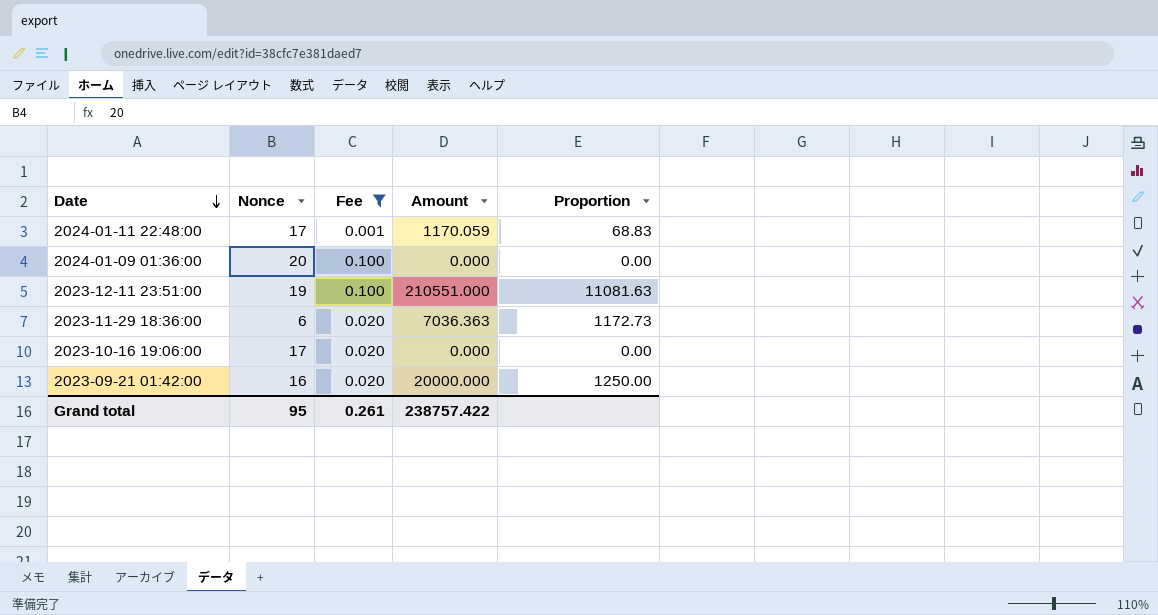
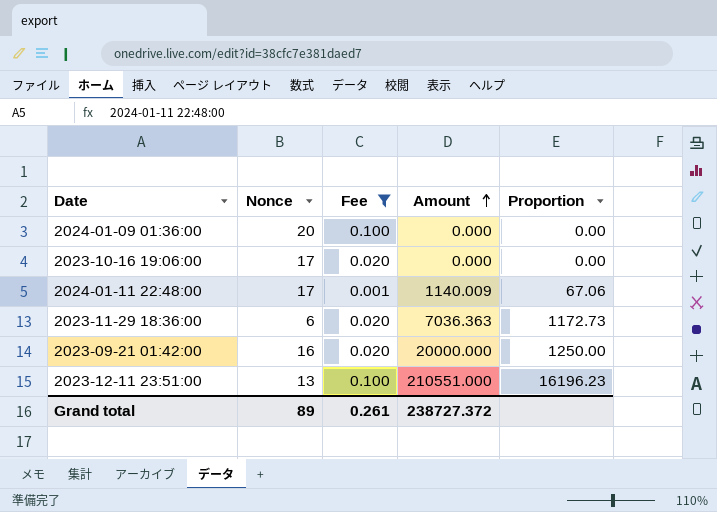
row order: Date descending -> Amount ascending
2024-01-11 22:48:00 | Amount: 1170.059 -> 1140.009
2024-01-11 22:48:00 | Proportion: 68.83 -> 67.06
2023-12-11 23:51:00 | Nonce: 19 -> 13
2023-12-11 23:51:00 | Proportion: 11081.63 -> 16196.23
Grand total | Nonce: 95 -> 89
Grand total | Amount: 238757.422 -> 238727.372

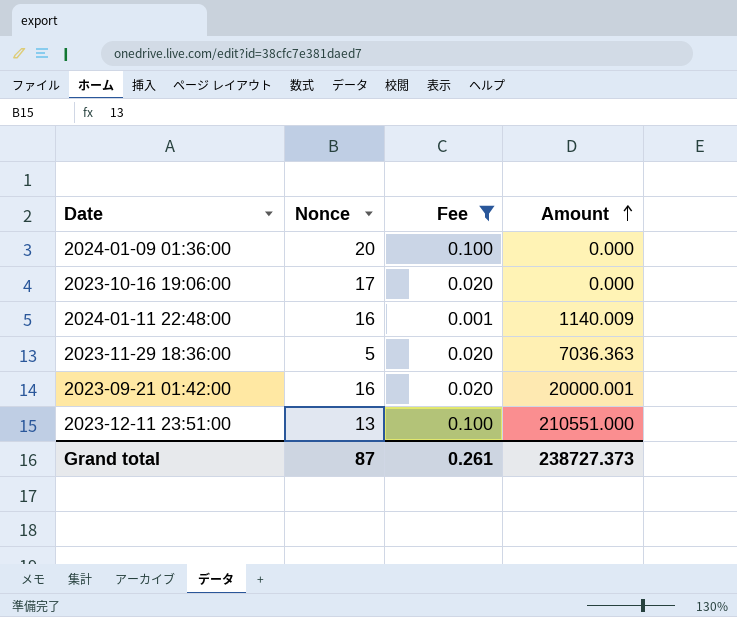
column Proportion | formula: [Amount] / [Nonce] -> none
2024-01-11 22:48:00 | Nonce: 17 -> 16
2023-11-29 18:36:00 | Nonce: 6 -> 5
2023-09-21 01:42:00 | Amount: 20000.000 -> 20000.001
Grand total | Nonce: 89 -> 87
Grand total | Amount: 238727.372 -> 238727.373

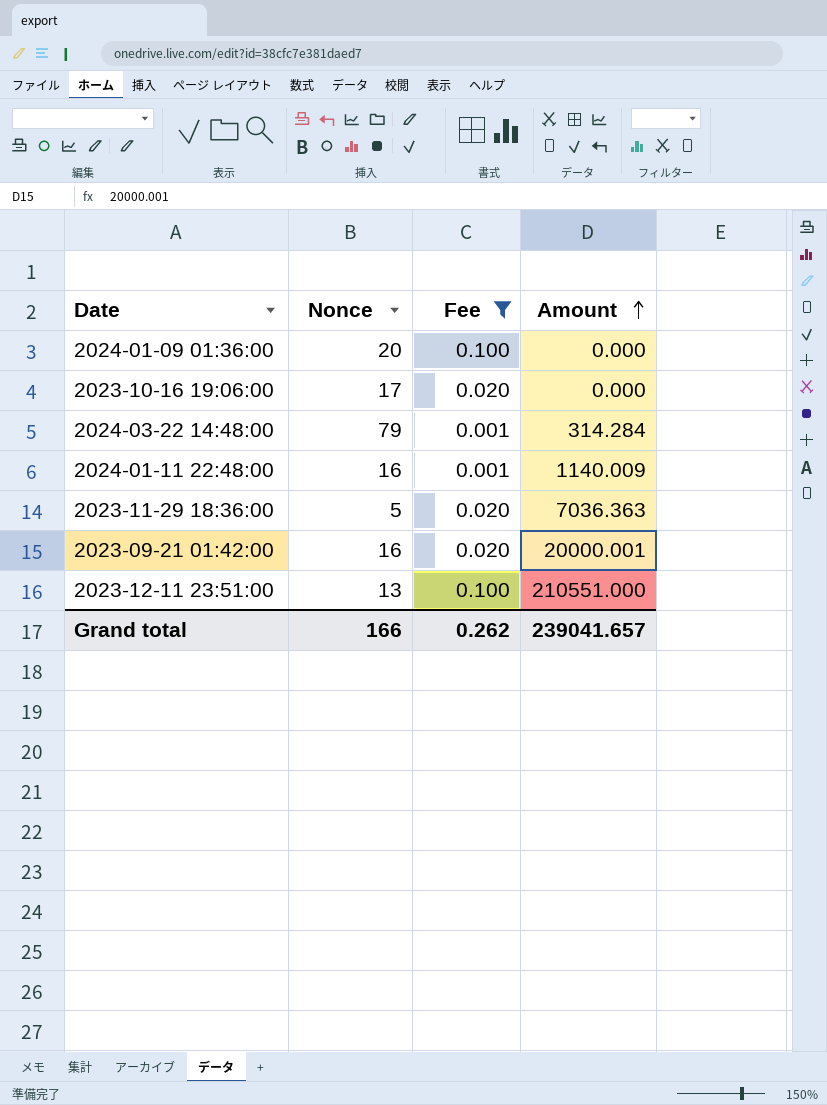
row 2024-03-22 14:48:00: none -> 79 | 0.001 | 314.284
Grand total | Nonce: 87 -> 166
Grand total | Fee: 0.261 -> 0.262
Grand total | Amount: 238727.373 -> 239041.657

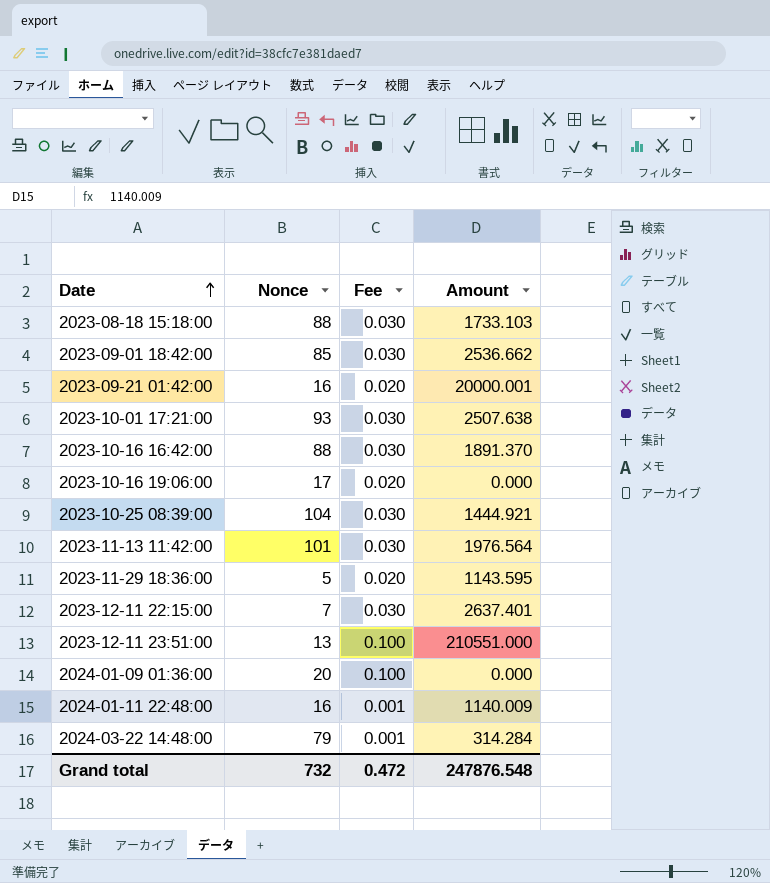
filter: Fee != 0.030 -> none
row order: Amount ascending -> Date ascending
2023-11-29 18:36:00 | Amount: 7036.363 -> 1143.595
Grand total | Nonce: 166 -> 732
Grand total | Fee: 0.262 -> 0.472
Grand total | Amount: 239041.657 -> 247876.548

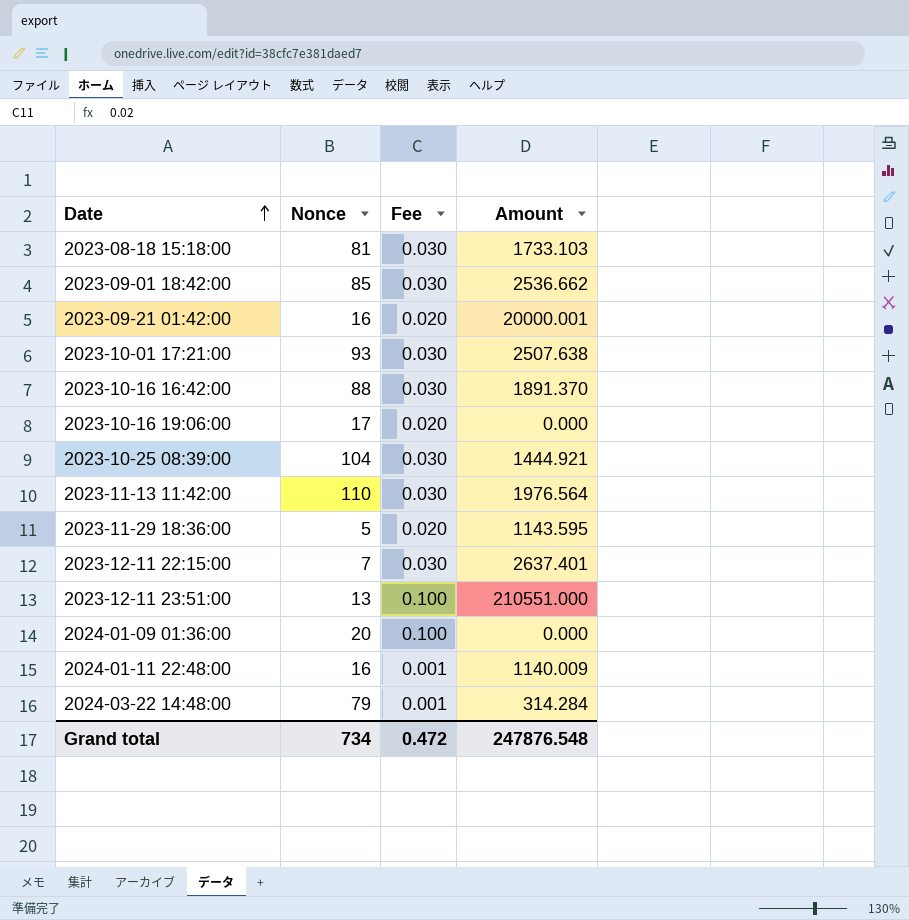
2023-08-18 15:18:00 | Nonce: 88 -> 81
2023-11-13 11:42:00 | Nonce: 101 -> 110
Grand total | Nonce: 732 -> 734

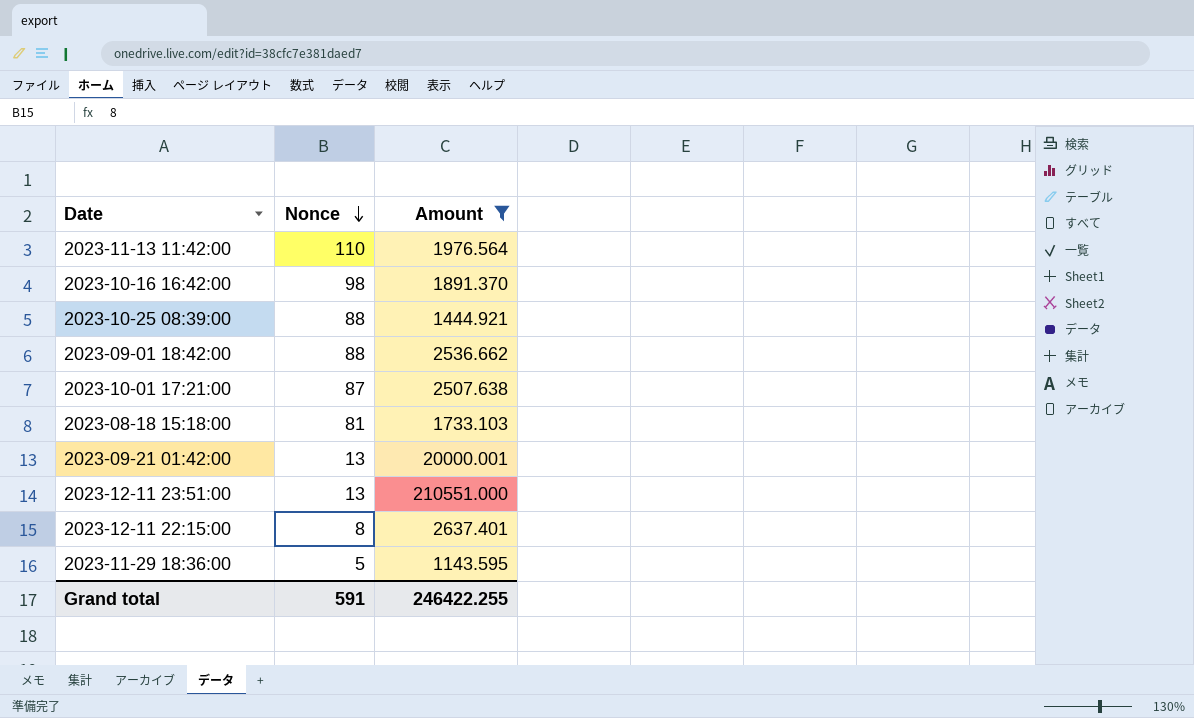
filter: none -> Amount >= 1143.595
row order: Date ascending -> Nonce descending
column Fee | position: 3 -> none
2023-10-16 16:42:00 | Nonce: 88 -> 98
2023-10-25 08:39:00 | Nonce: 104 -> 88
2023-09-01 18:42:00 | Nonce: 85 -> 88
2023-10-01 17:21:00 | Nonce: 93 -> 87
2023-09-21 01:42:00 | Nonce: 16 -> 13
2023-12-11 22:15:00 | Nonce: 7 -> 8
Grand total | Nonce: 734 -> 591
Grand total | Amount: 247876.548 -> 246422.255

